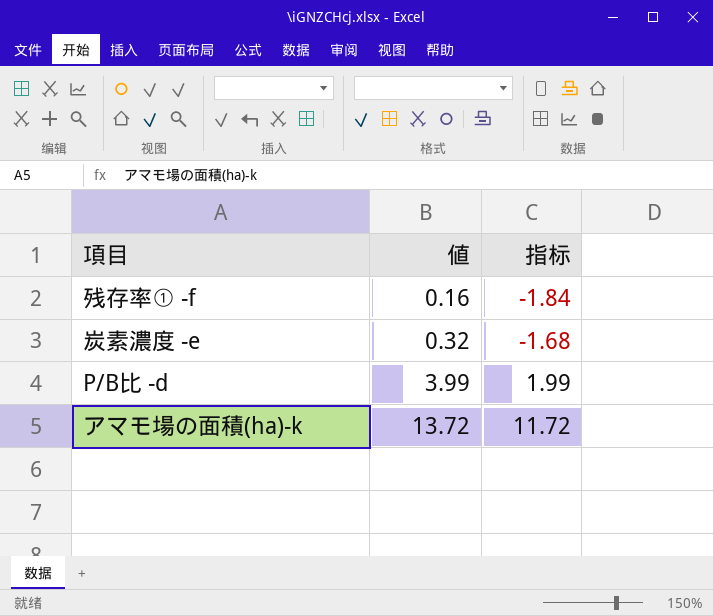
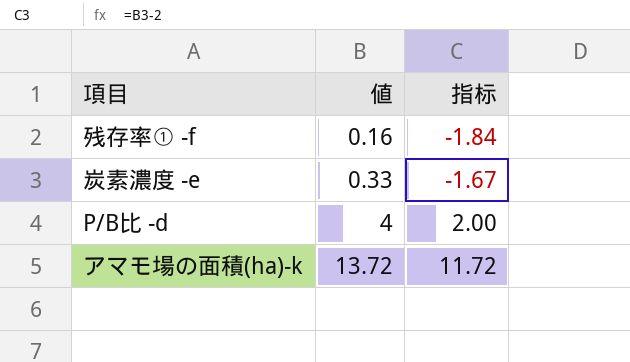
炭素濃度 -e | 値: 0.32 -> 0.33
炭素濃度 -e | 指标: -1.68 -> -1.67
P/B比 -d | 値: 3.99 -> 4
P/B比 -d | 指标: 1.99 -> 2.00

